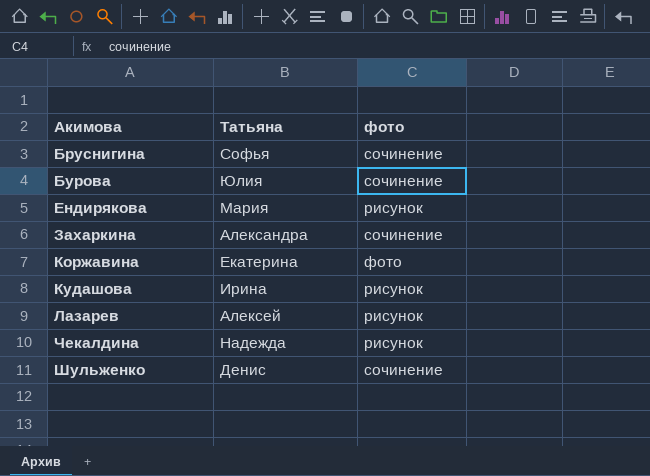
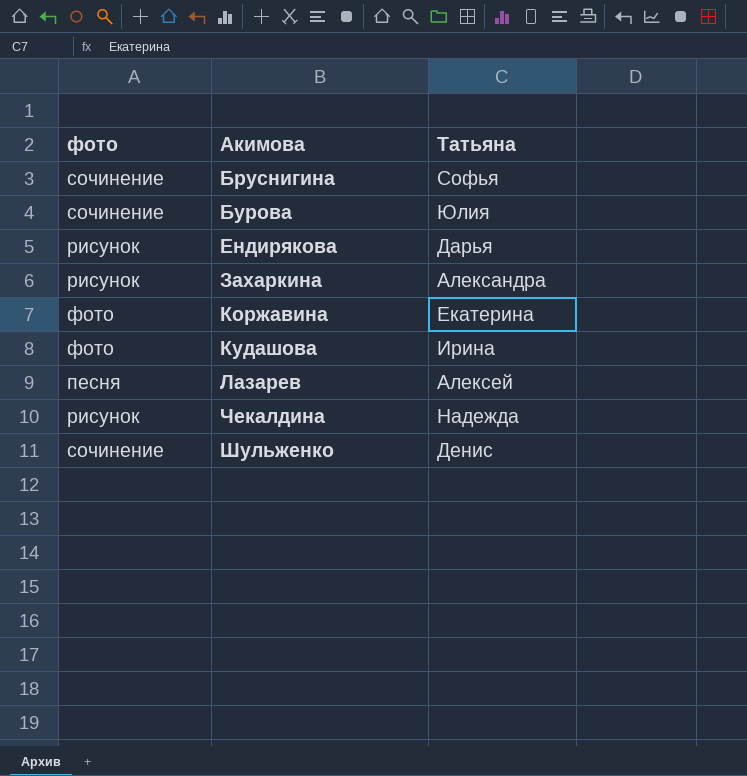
column фото | position: 3 -> 1
Ендирякова | Татьяна: Мария -> Дарья
Захаркина | фото: сочинение -> рисунок
Кудашова | фото: рисунок -> фото
Лазарев | фото: рисунок -> песня

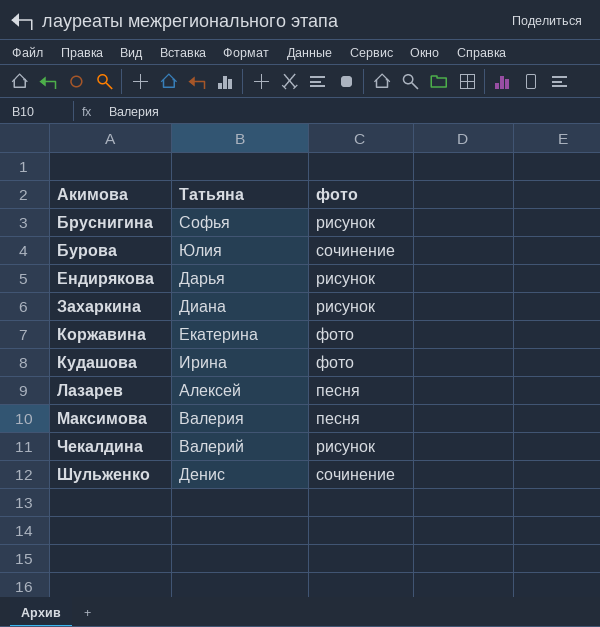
column фото | position: 1 -> 3
Бруснигина | фото: сочинение -> рисунок
Захаркина | Татьяна: Александра -> Диана
row Максимова: none -> Валерия | песня
Чекалдина | Татьяна: Надежда -> Валерий

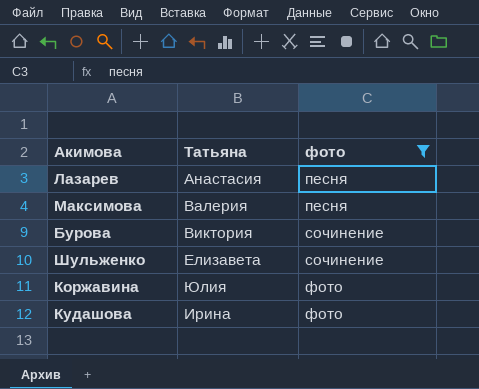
filter: none -> фото != рисунок
row order: Акимова ascending -> фото ascending
Лазарев | Татьяна: Алексей -> Анастасия
Бурова | Татьяна: Юлия -> Виктория
Шульженко | Татьяна: Денис -> Елизавета
Коржавина | Татьяна: Екатерина -> Юлия

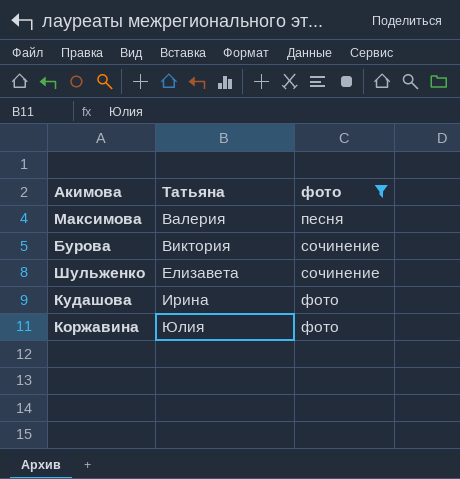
row order: фото ascending -> Татьяна ascending
row Лазарев: Анастасия | песня -> none

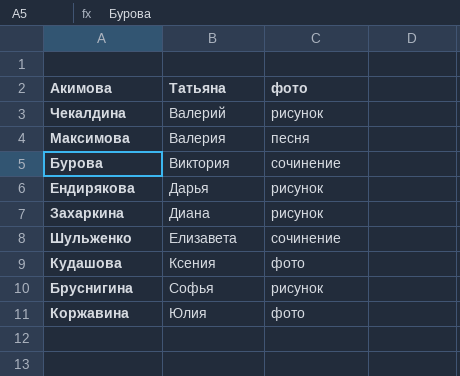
filter: фото != рисунок -> none
Кудашова | Татьяна: Ирина -> Ксения

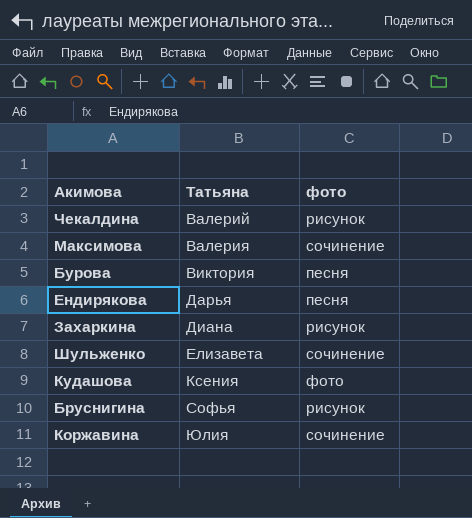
Максимова | фото: песня -> сочинение
Бурова | фото: сочинение -> песня
Ендирякова | фото: рисунок -> песня
Коржавина | фото: фото -> сочинение

